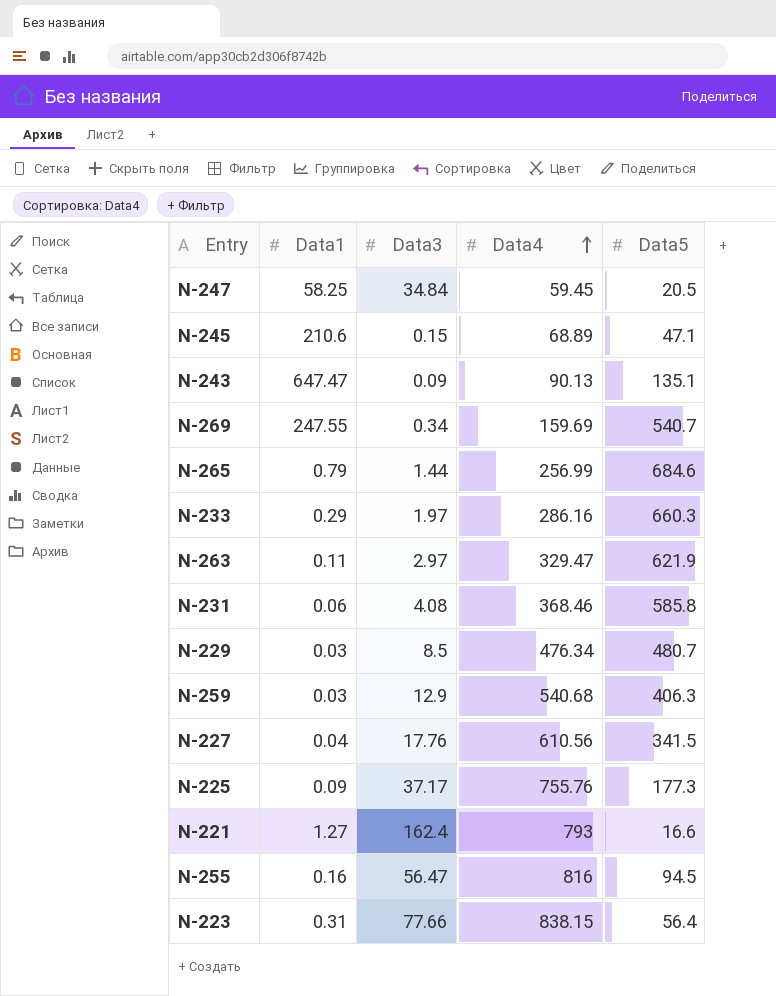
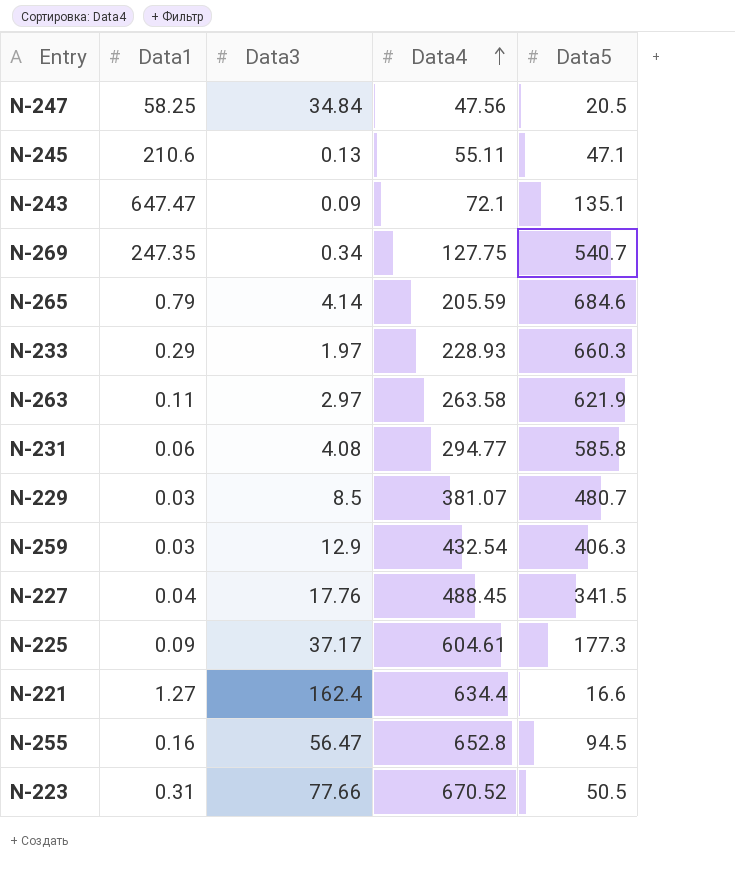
N-247 | Data4: 59.45 -> 47.56
N-245 | Data3: 0.15 -> 0.13
N-245 | Data4: 68.89 -> 55.11
N-243 | Data4: 90.13 -> 72.1
N-269 | Data1: 247.55 -> 247.35
N-269 | Data4: 159.69 -> 127.75
N-265 | Data3: 1.44 -> 4.14
N-265 | Data4: 256.99 -> 205.59
N-233 | Data4: 286.16 -> 228.93
N-263 | Data4: 329.47 -> 263.58
N-231 | Data4: 368.46 -> 294.77
N-229 | Data4: 476.34 -> 381.07
N-259 | Data4: 540.68 -> 432.54
N-227 | Data4: 610.56 -> 488.45
N-225 | Data4: 755.76 -> 604.61
N-221 | Data4: 793 -> 634.4
N-255 | Data4: 816 -> 652.8
N-223 | Data4: 838.15 -> 670.52
N-223 | Data5: 56.4 -> 50.5

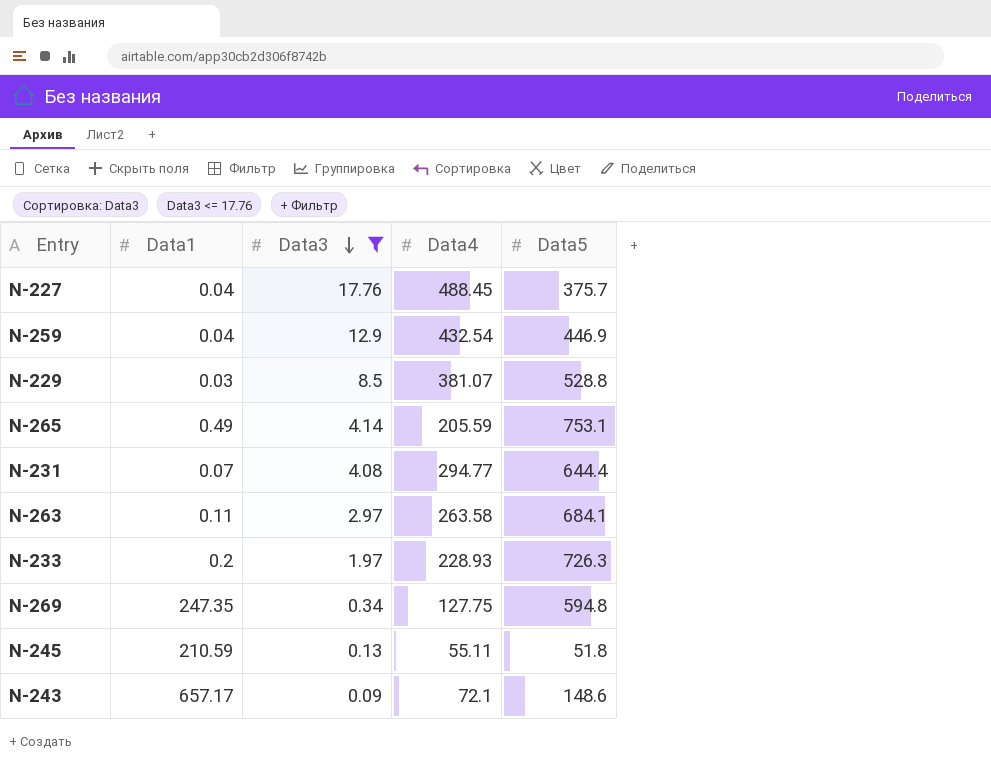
filter: none -> Data3 <= 17.76
row order: Data4 ascending -> Data3 descending
N-227 | Data5: 341.5 -> 375.7
N-259 | Data1: 0.03 -> 0.04
N-259 | Data5: 406.3 -> 446.9
N-229 | Data5: 480.7 -> 528.8
N-265 | Data1: 0.79 -> 0.49
N-265 | Data5: 684.6 -> 753.1
N-231 | Data1: 0.06 -> 0.07
N-231 | Data5: 585.8 -> 644.4
N-263 | Data5: 621.9 -> 684.1
N-233 | Data1: 0.29 -> 0.2
N-233 | Data5: 660.3 -> 726.3
N-269 | Data5: 540.7 -> 594.8
N-245 | Data1: 210.6 -> 210.59
N-245 | Data5: 47.1 -> 51.8
N-243 | Data1: 647.47 -> 657.17
N-243 | Data5: 135.1 -> 148.6

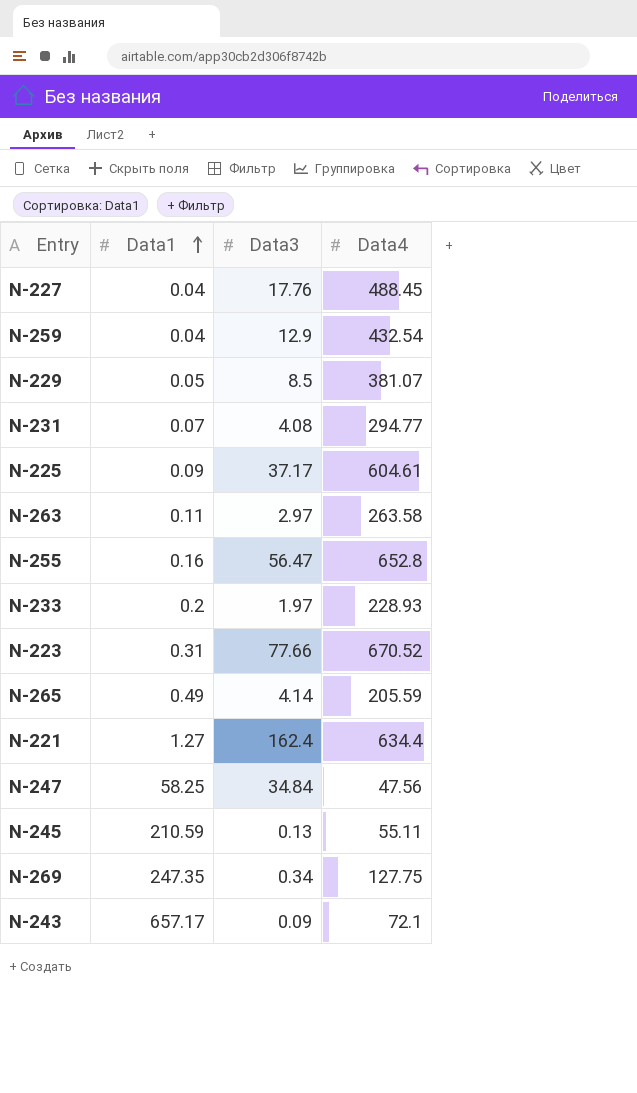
filter: Data3 <= 17.76 -> none
row order: Data3 descending -> Data1 ascending
column Data5 | position: 5 -> none
N-229 | Data1: 0.03 -> 0.05

